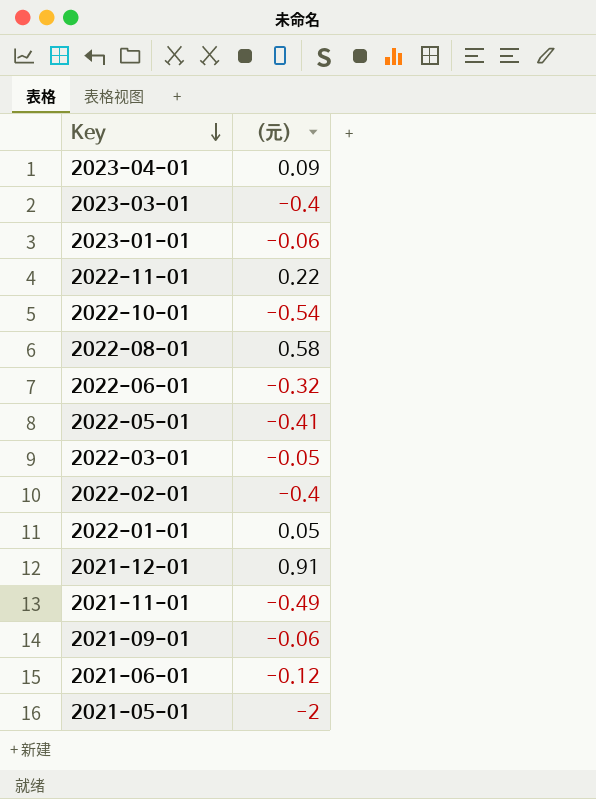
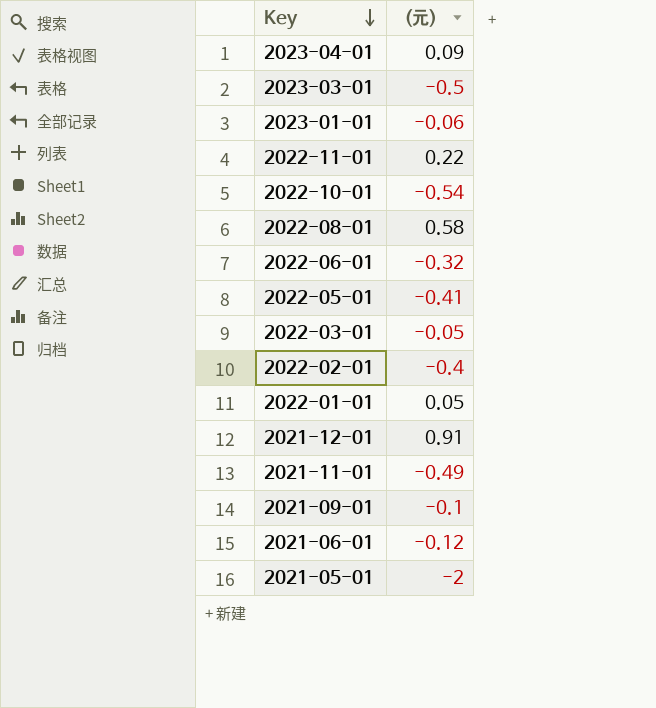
2023-03-01 | (元): -0.4 -> -0.5
2021-09-01 | (元): -0.06 -> -0.1

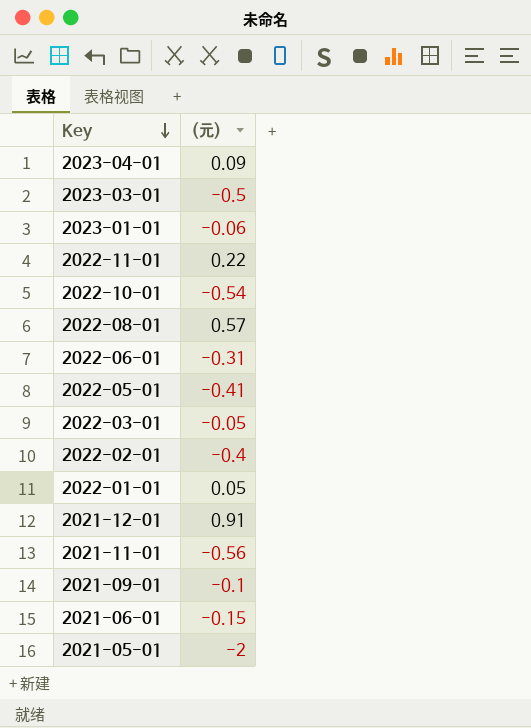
2022-08-01 | (元): 0.58 -> 0.57
2022-06-01 | (元): -0.32 -> -0.31
2021-11-01 | (元): -0.49 -> -0.56
2021-06-01 | (元): -0.12 -> -0.15

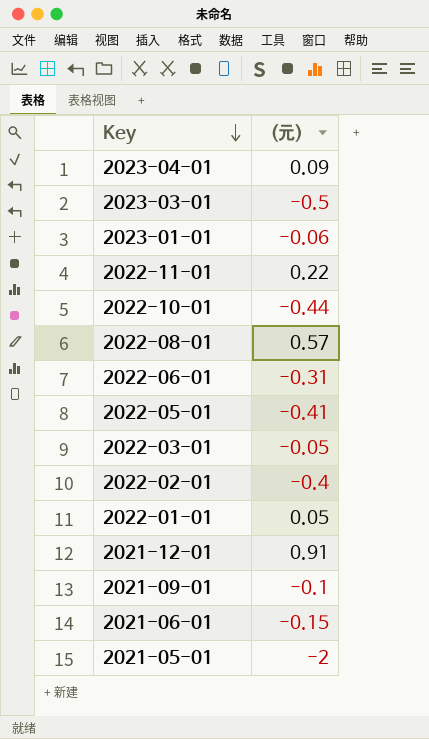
row 2021-11-01: -0.56 -> none
2022-10-01 | (元): -0.54 -> -0.44

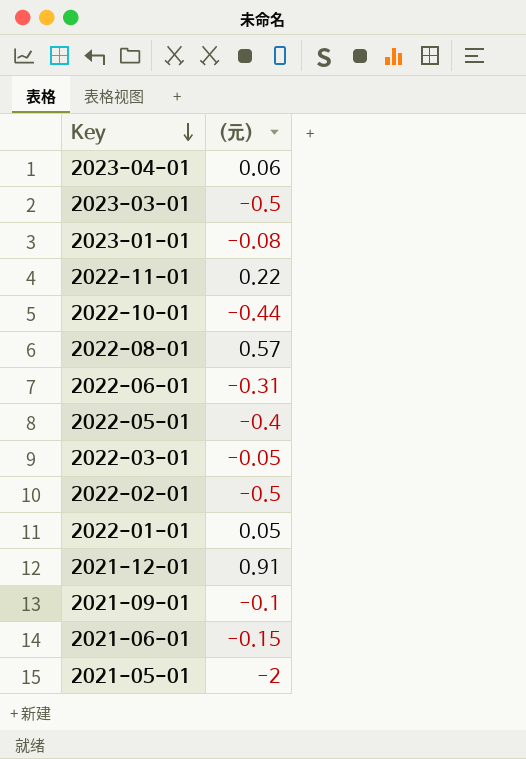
2023-04-01 | (元): 0.09 -> 0.06
2023-01-01 | (元): -0.06 -> -0.08
2022-05-01 | (元): -0.41 -> -0.4
2022-02-01 | (元): -0.4 -> -0.5

